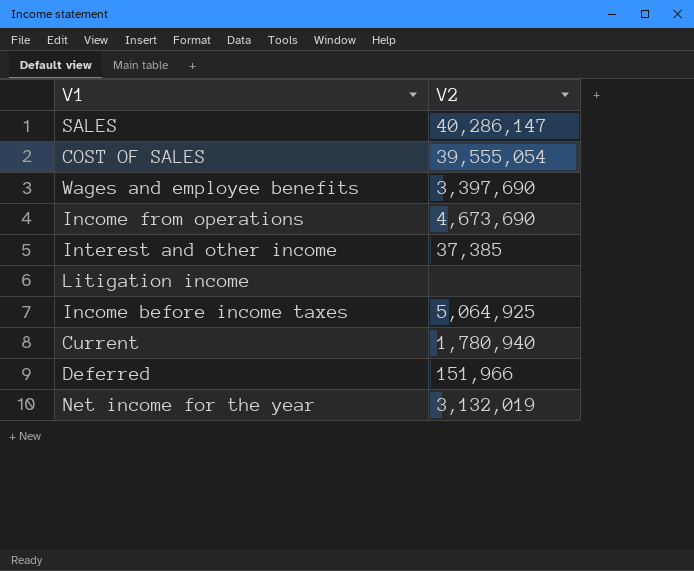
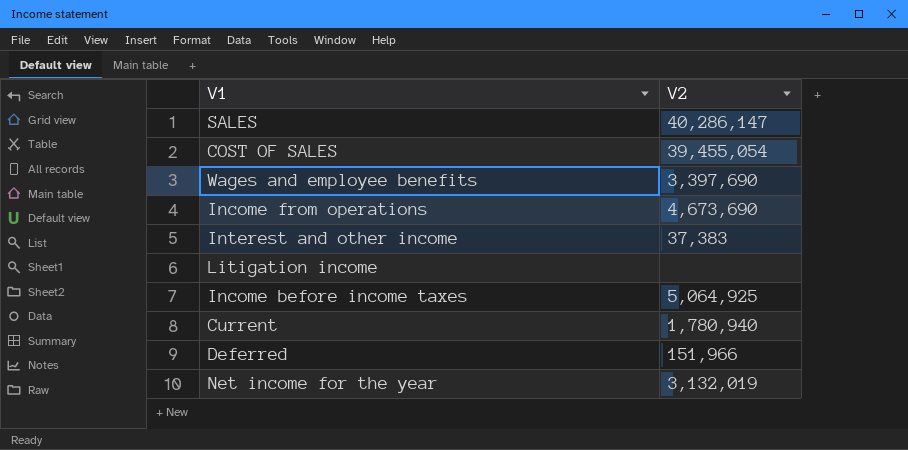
COST OF SALES | V2: 39,555,054 -> 39,455,054
Interest and other income | V2: 37,385 -> 37,383

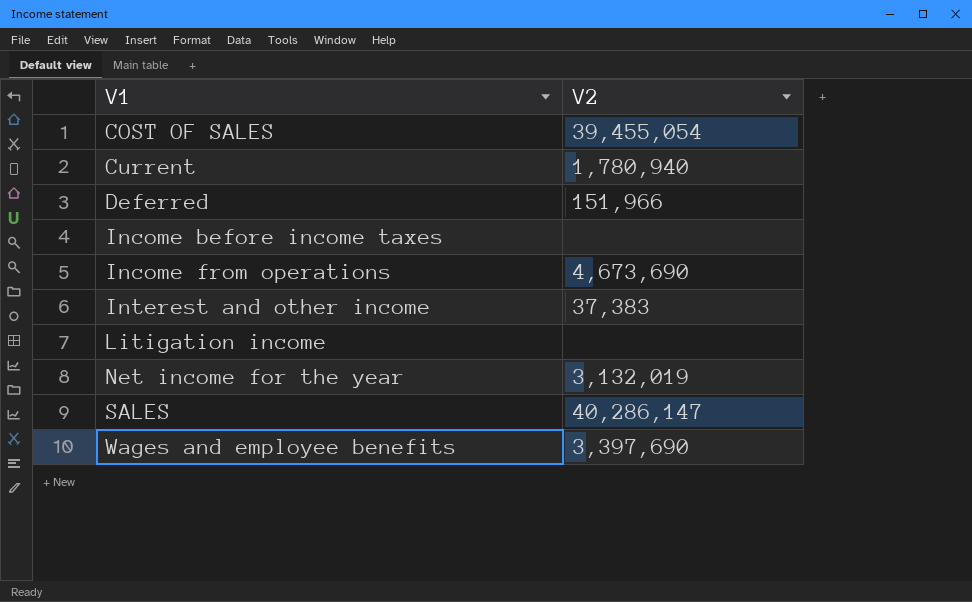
row order: none -> V1 ascending
Income before income taxes | V2: 5,064,925 -> none

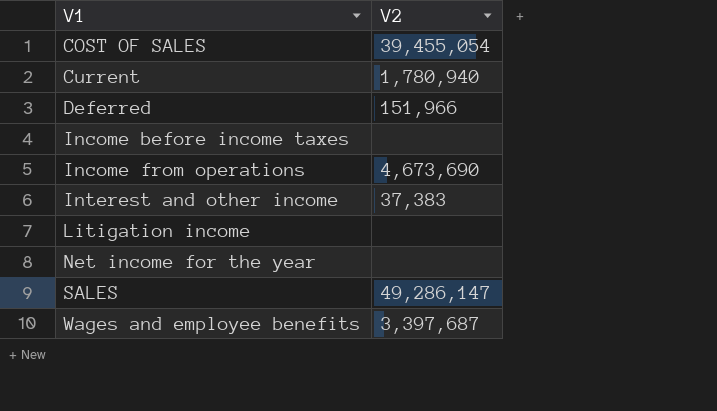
Net income for the year | V2: 3,132,019 -> none
SALES | V2: 40,286,147 -> 49,286,147
Wages and employee benefits | V2: 3,397,690 -> 3,397,687

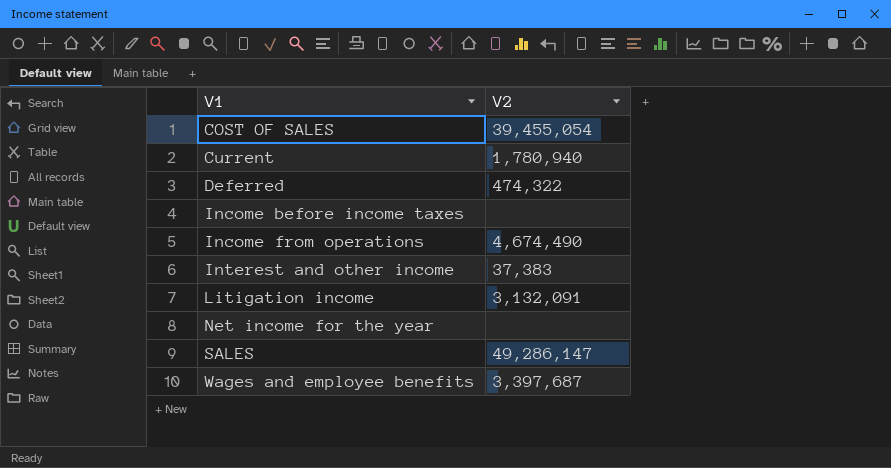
Deferred | V2: 151,966 -> 474,322
Income from operations | V2: 4,673,690 -> 4,674,490
Litigation income | V2: none -> 3,132,091

